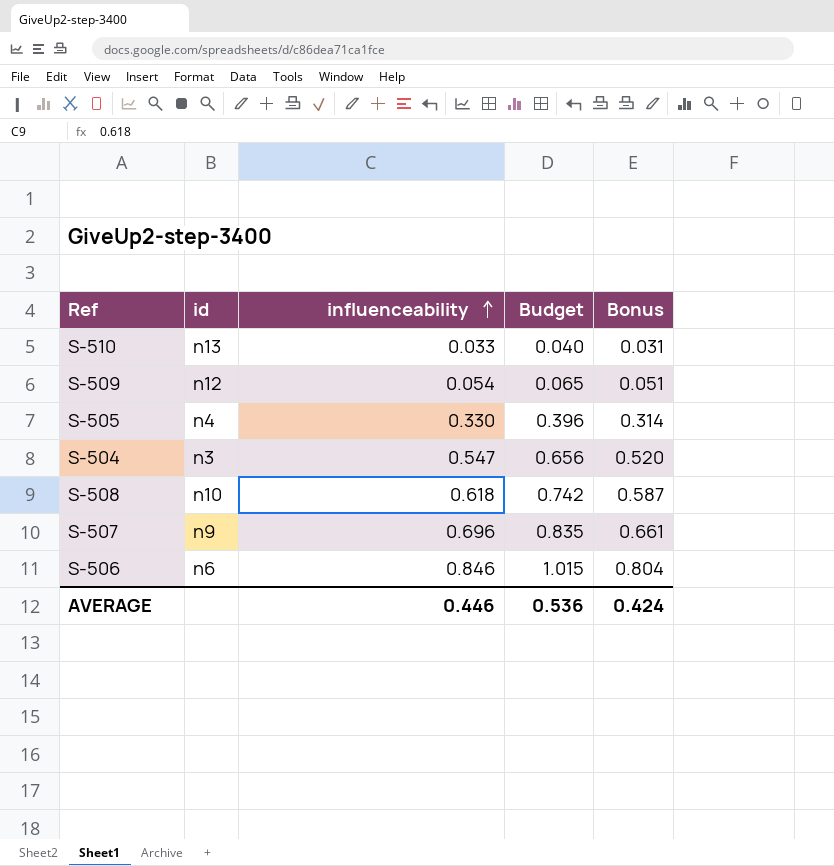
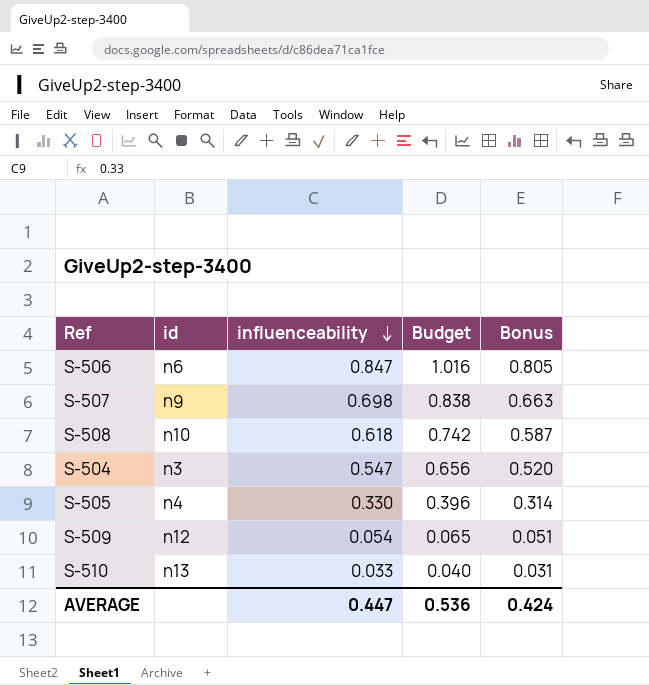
row order: influenceability ascending -> influenceability descending
S-506 | influenceability: 0.846 -> 0.847
S-506 | Budget: 1.015 -> 1.016
S-506 | Bonus: 0.804 -> 0.805
S-507 | influenceability: 0.696 -> 0.698
S-507 | Budget: 0.835 -> 0.838
S-507 | Bonus: 0.661 -> 0.663
AVERAGE | influenceability: 0.446 -> 0.447

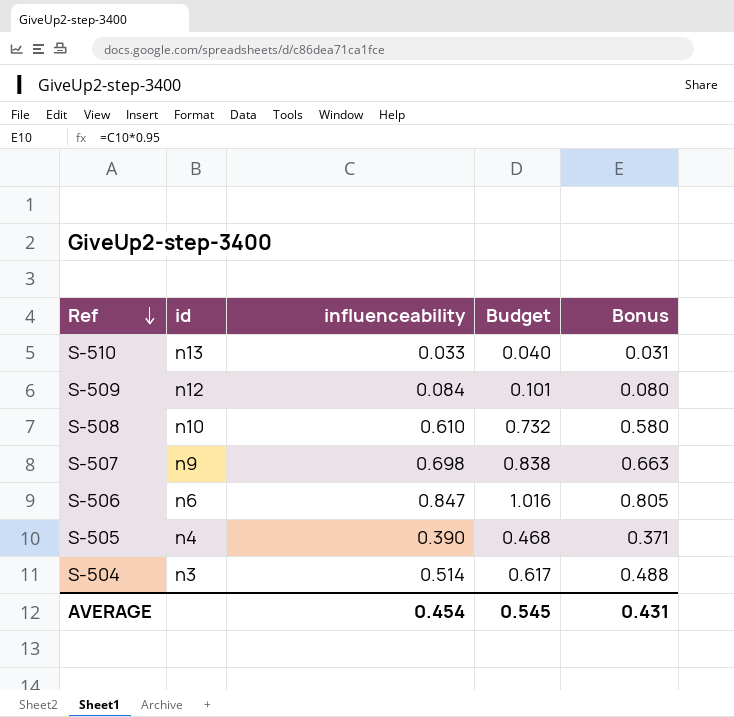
row order: influenceability descending -> Ref descending
S-509 | influenceability: 0.054 -> 0.084
S-509 | Budget: 0.065 -> 0.101
S-509 | Bonus: 0.051 -> 0.080
S-508 | influenceability: 0.618 -> 0.610
S-508 | Budget: 0.742 -> 0.732
S-508 | Bonus: 0.587 -> 0.580
S-505 | influenceability: 0.330 -> 0.390
S-505 | Budget: 0.396 -> 0.468
S-505 | Bonus: 0.314 -> 0.371
S-504 | influenceability: 0.547 -> 0.514
S-504 | Budget: 0.656 -> 0.617
S-504 | Bonus: 0.520 -> 0.488
AVERAGE | influenceability: 0.447 -> 0.454
AVERAGE | Budget: 0.536 -> 0.545
AVERAGE | Bonus: 0.424 -> 0.431

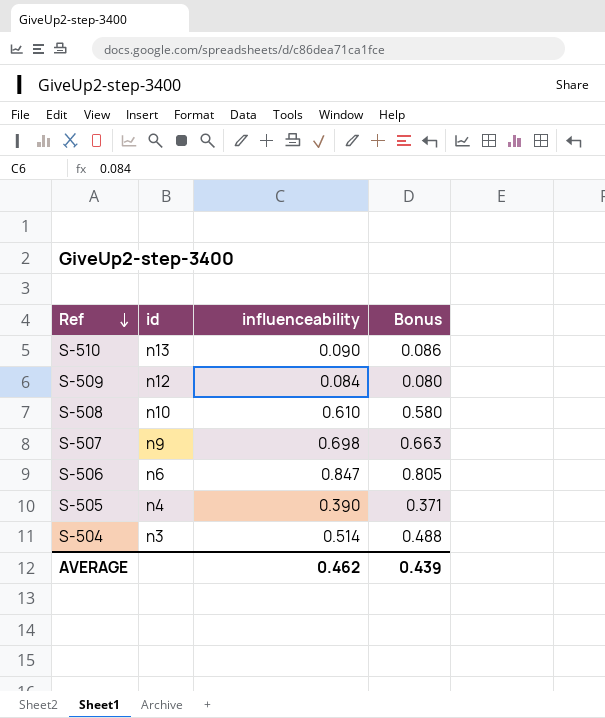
column Budget | formula: [influenceability] * 1.2 -> none
S-510 | influenceability: 0.033 -> 0.090
S-510 | Bonus: 0.031 -> 0.086
AVERAGE | influenceability: 0.454 -> 0.462
AVERAGE | Bonus: 0.431 -> 0.439

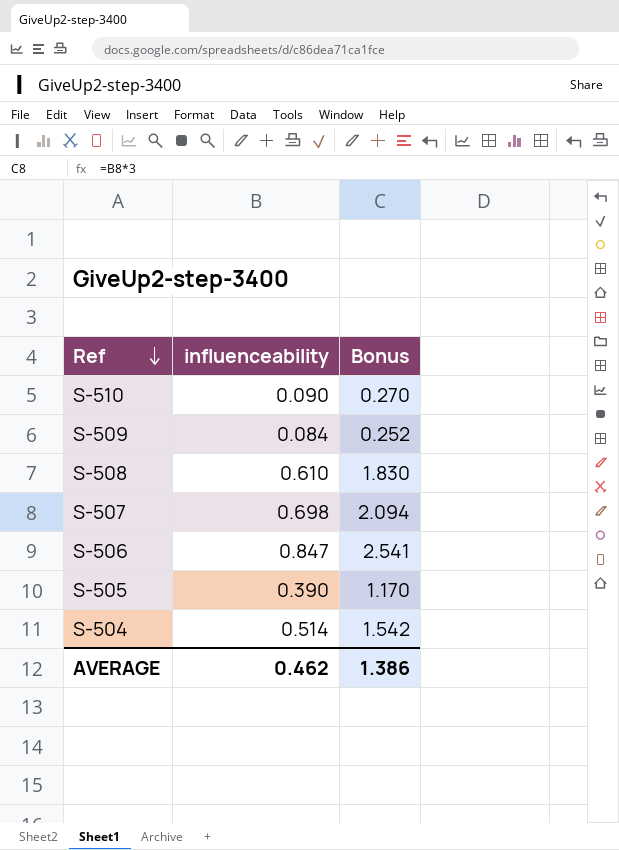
column id | position: 2 -> none
column Bonus | formula: [influenceability] * 0.95 -> [influenceability] * 3
AVERAGE | Bonus: 0.439 -> 1.386

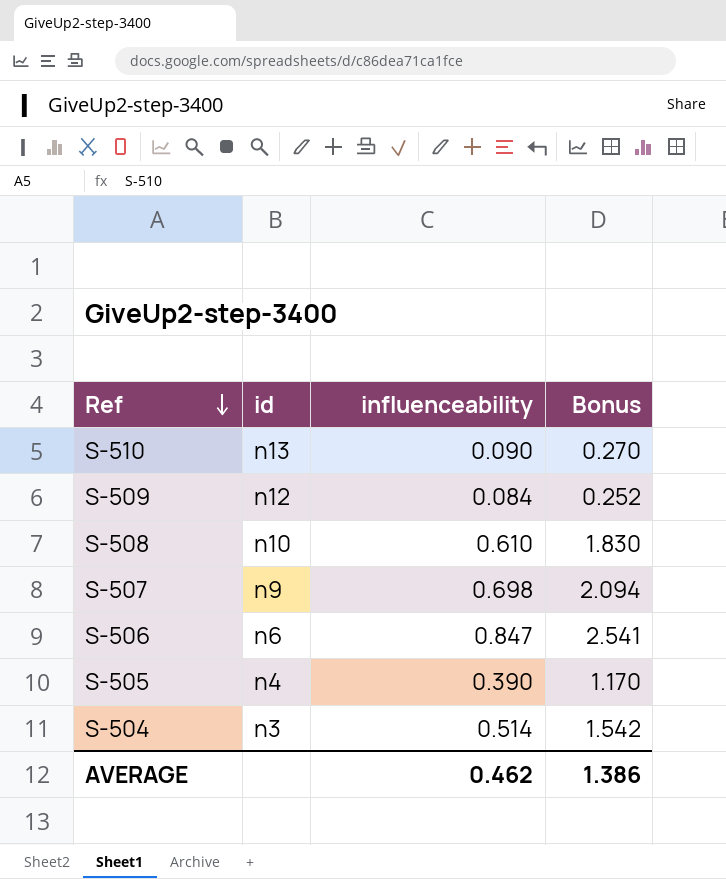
column id | position: none -> 2

